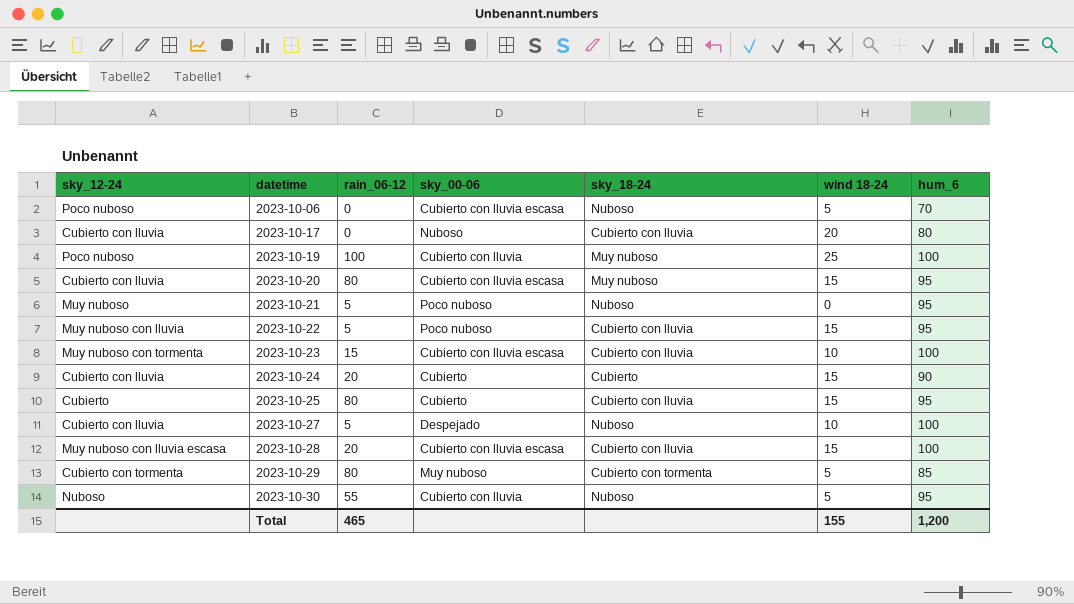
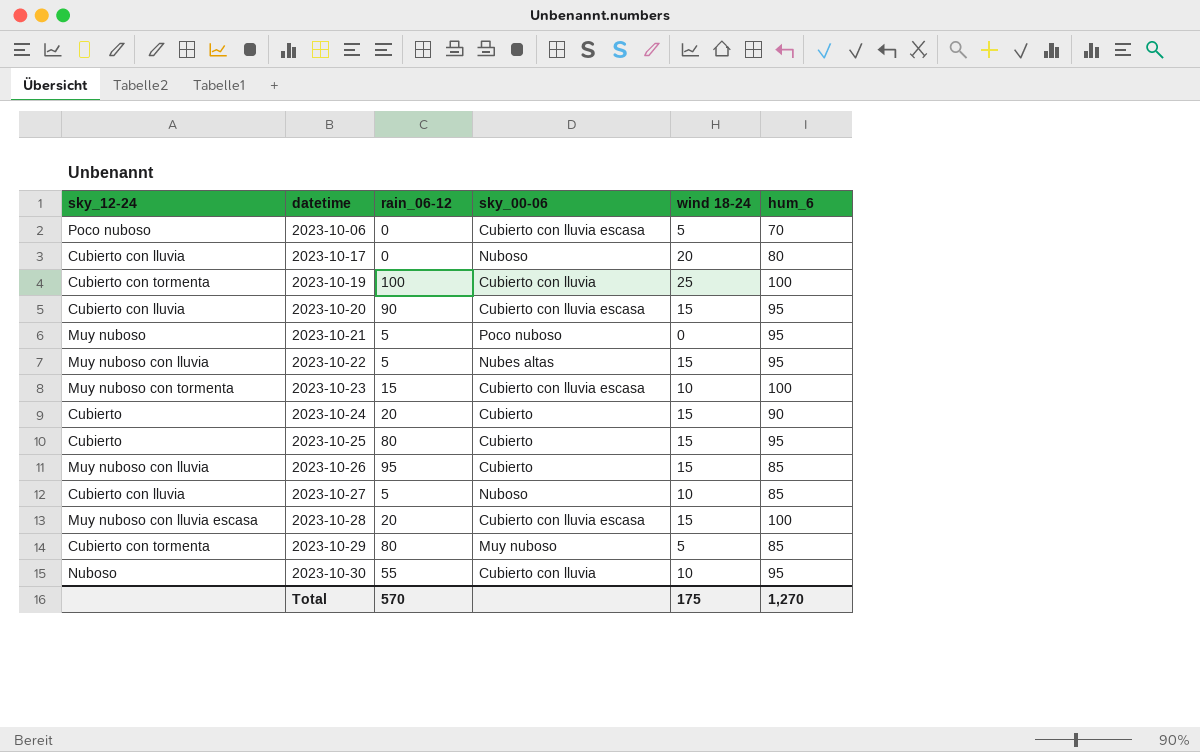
column sky_18-24 | position: 5 -> none
2023-10-19 | sky_12-24: Poco nuboso -> Cubierto con tormenta
2023-10-20 | rain_06-12: 80 -> 90
2023-10-22 | sky_00-06: Poco nuboso -> Nubes altas
2023-10-24 | sky_12-24: Cubierto con lluvia -> Cubierto
row 2023-10-26: none -> Muy nuboso con lluvia | 95 | Cubierto | 15 | 85
2023-10-27 | sky_00-06: Despejado -> Nuboso
2023-10-27 | hum_6: 100 -> 85
2023-10-30 | wind 18-24: 5 -> 10
Total | rain_06-12: 465 -> 570
Total | wind 18-24: 155 -> 175
Total | hum_6: 1,200 -> 1,270

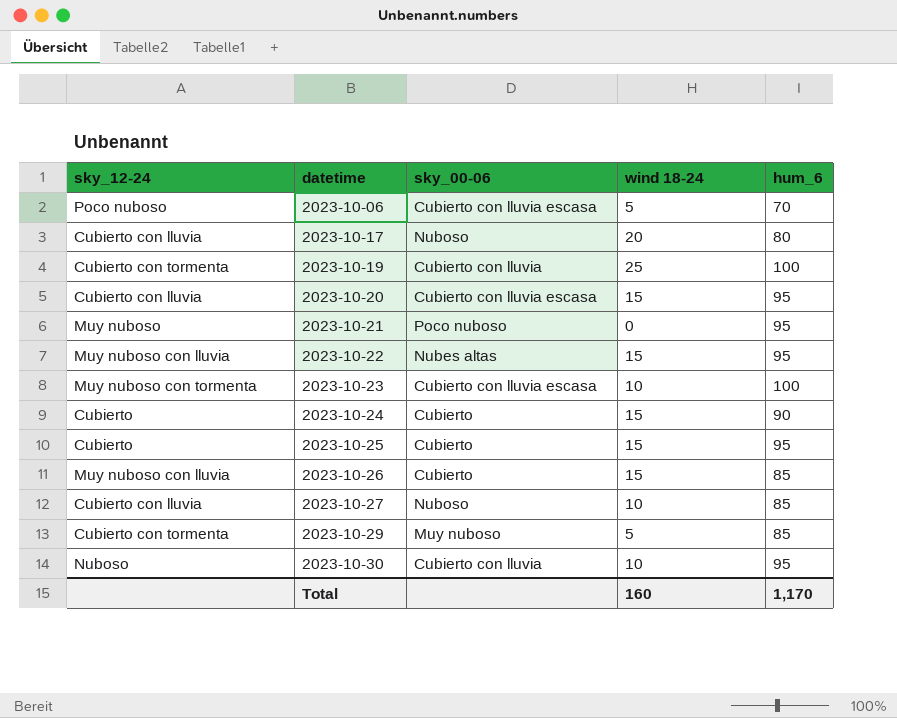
column rain_06-12 | position: 3 -> none
row 2023-10-28: Muy nuboso con lluvia escasa | 20 | Cubierto con lluvia escasa | 15 | 100 -> none
Total | wind 18-24: 175 -> 160
Total | hum_6: 1,270 -> 1,170

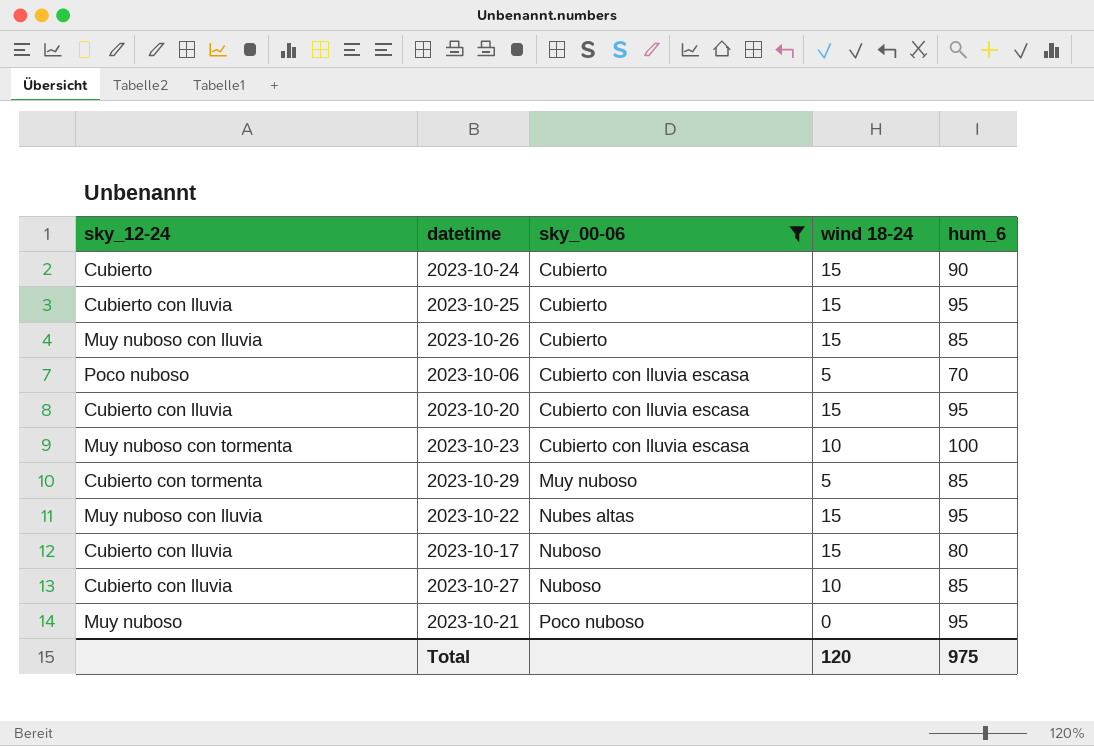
filter: none -> sky_00-06 != Cubierto con lluvia
row order: datetime ascending -> sky_00-06 ascending
2023-10-25 | sky_12-24: Cubierto -> Cubierto con lluvia
2023-10-17 | wind 18-24: 20 -> 15
Total | wind 18-24: 160 -> 120
Total | hum_6: 1,170 -> 975

